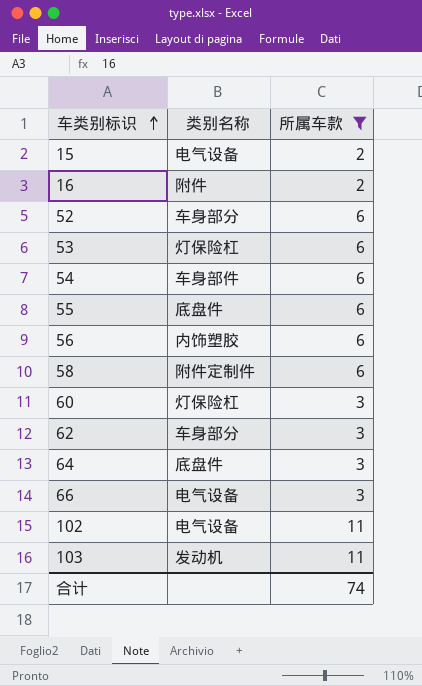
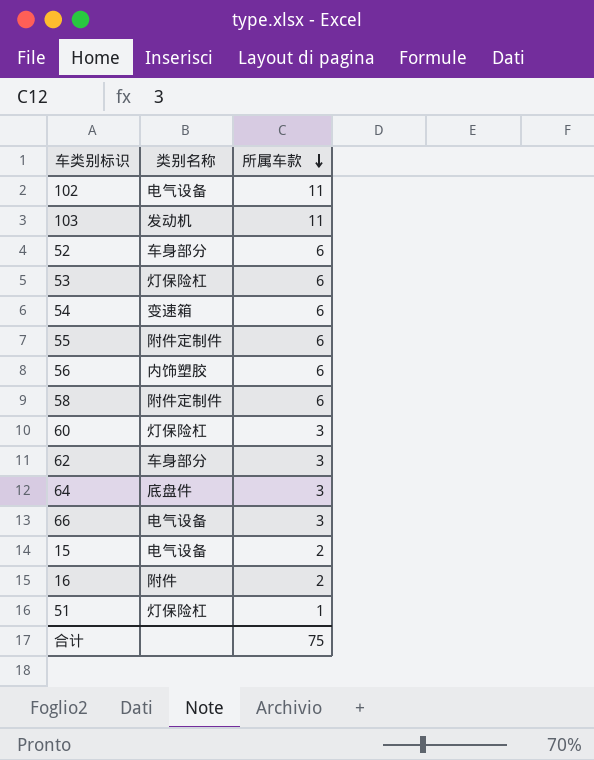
filter: 所属车款 != 1 -> none
row order: 车类别标识 ascending -> 所属车款 descending
54 | 类别名称: 车身部件 -> 变速箱
55 | 类别名称: 底盘件 -> 附件定制件
合计 | 所属车款: 74 -> 75

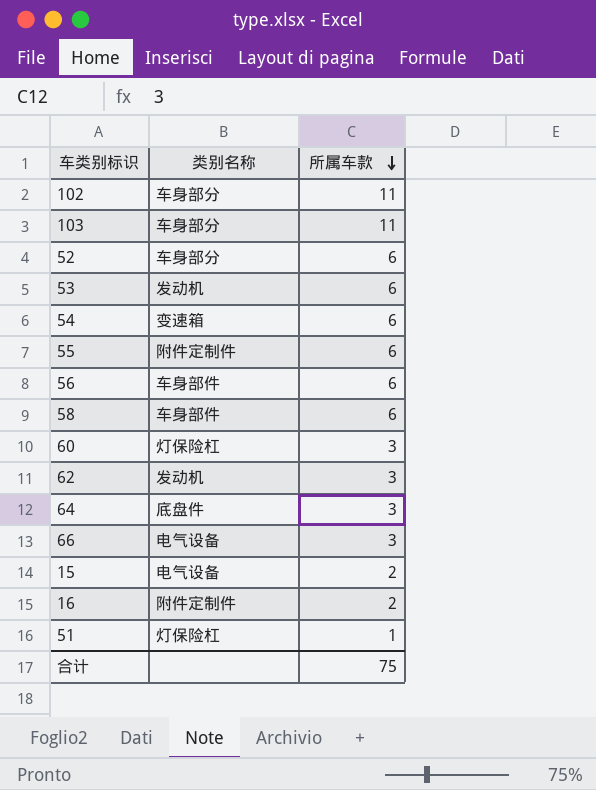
102 | 类别名称: 电气设备 -> 车身部分
103 | 类别名称: 发动机 -> 车身部分
53 | 类别名称: 灯保险杠 -> 发动机
56 | 类别名称: 内饰塑胶 -> 车身部件
58 | 类别名称: 附件定制件 -> 车身部件
62 | 类别名称: 车身部分 -> 发动机
16 | 类别名称: 附件 -> 附件定制件

